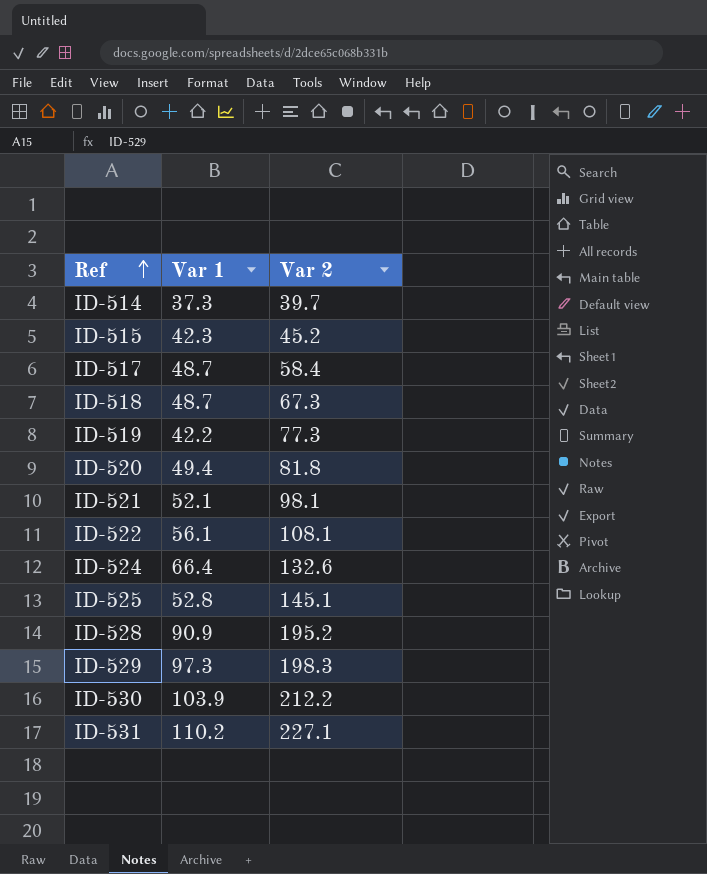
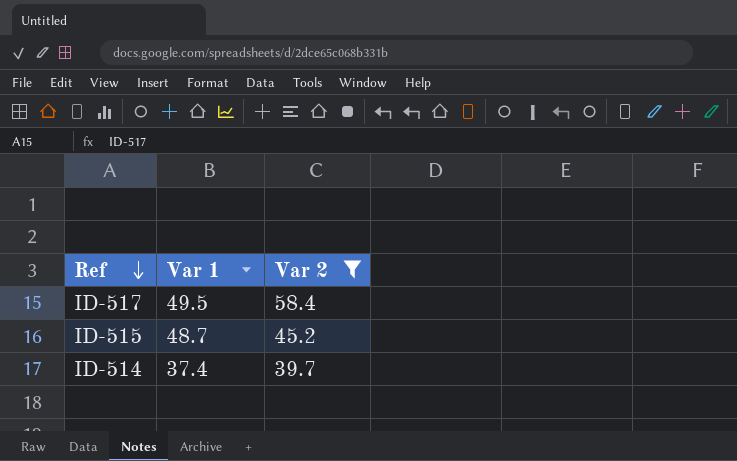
filter: none -> Var 2 <= 58.4
row order: Ref ascending -> Ref descending
ID-517 | Var 1: 48.7 -> 49.5
ID-515 | Var 1: 42.3 -> 48.7
ID-514 | Var 1: 37.3 -> 37.4

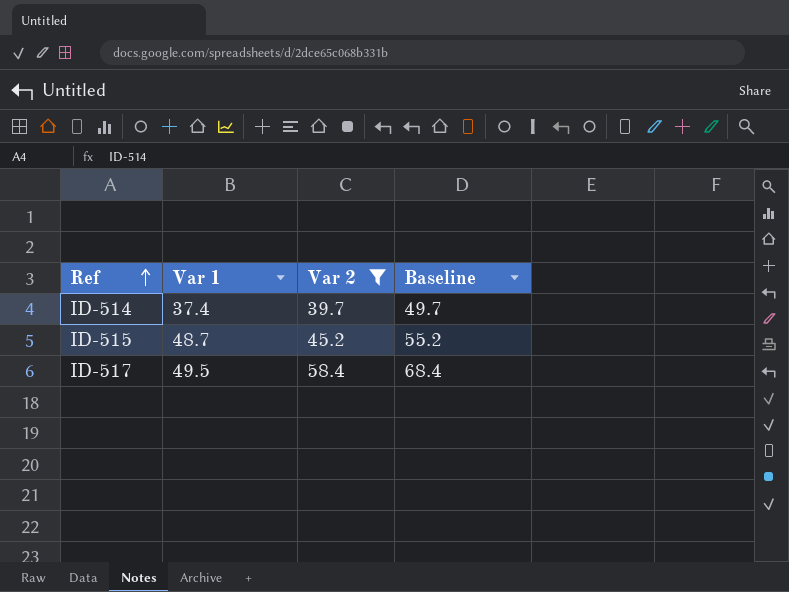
row order: Ref descending -> Ref ascending
column Baseline | formula: none -> [Var 2] + 10

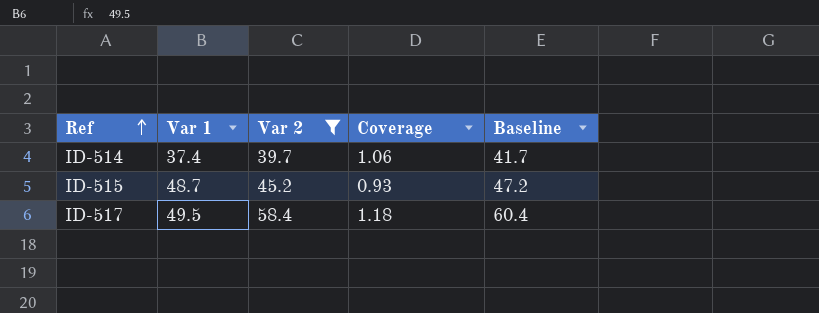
column Coverage | formula: none -> [Var 2] / [Var 1]
column Baseline | formula: [Var 2] + 10 -> [Var 2] + 2

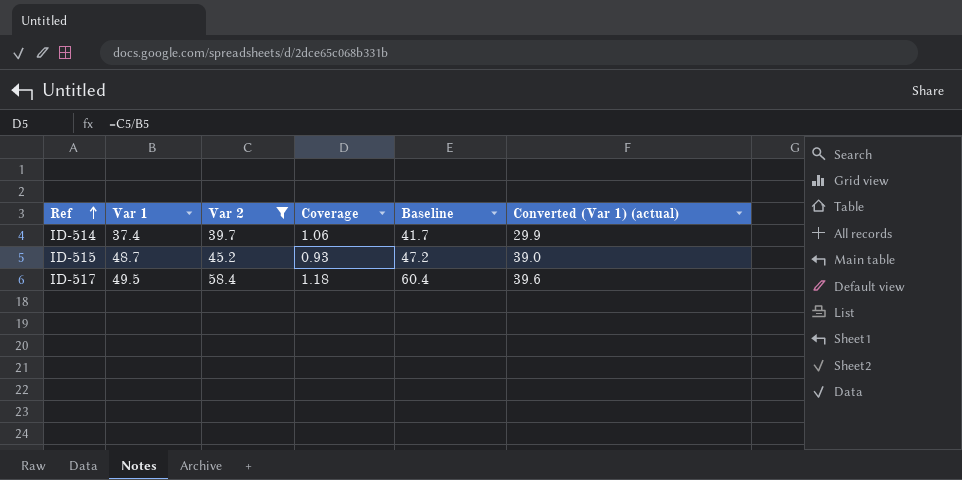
column Converted (Var 1) (actual) | formula: none -> [Var 1] * 0.8

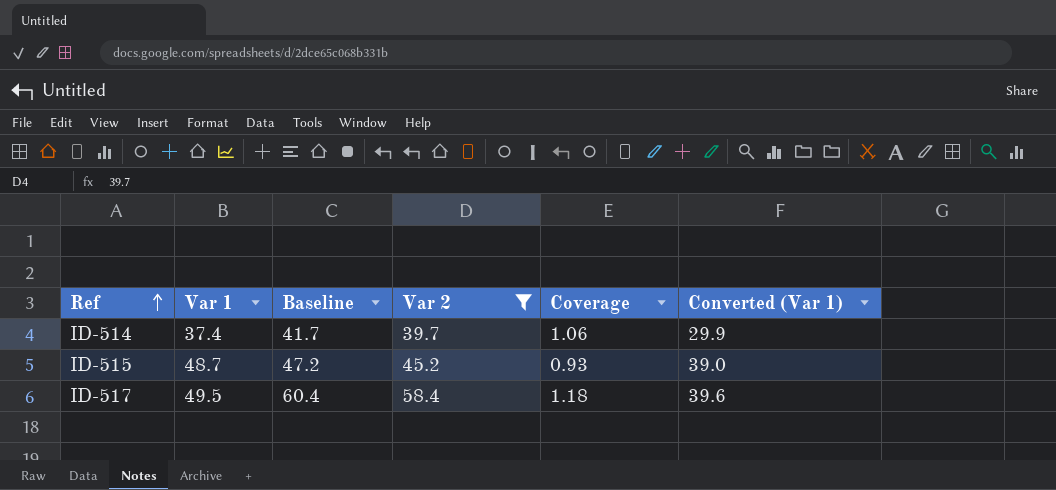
column Baseline | position: 5 -> 3
column name: Converted (Var 1) (actual) -> Converted (Var 1)

